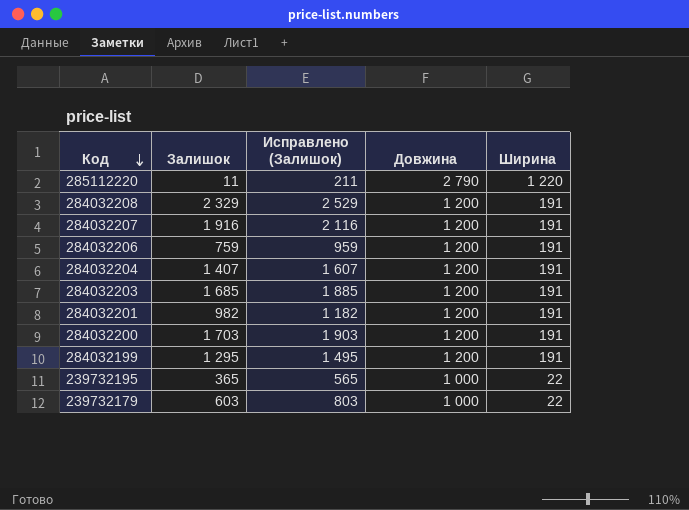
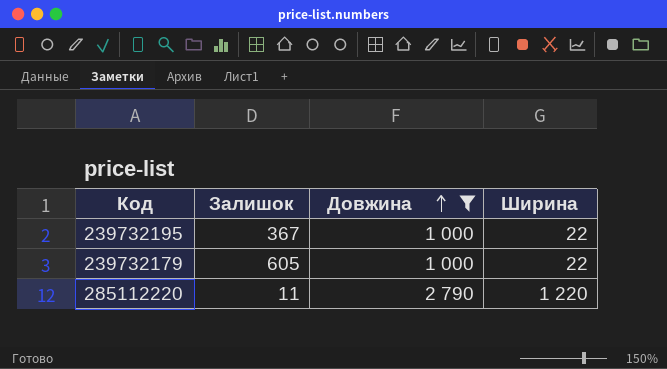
filter: none -> Довжина != 1 200
row order: Код descending -> Довжина ascending
column Исправлено (Залишок) | formula: [Залишок] + 200 -> none
239732195 | Залишок: 365 -> 367
239732179 | Залишок: 603 -> 605

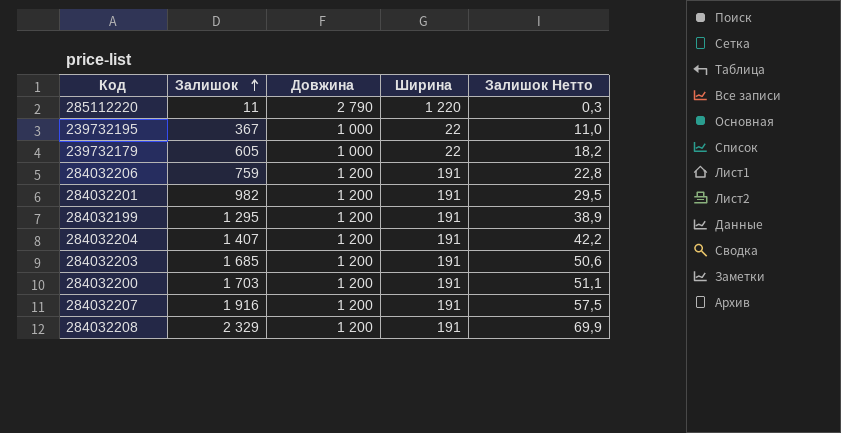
filter: Довжина != 1 200 -> none
row order: Довжина ascending -> Залишок ascending
column Залишок Нетто | formula: none -> [Залишок] * 0,03

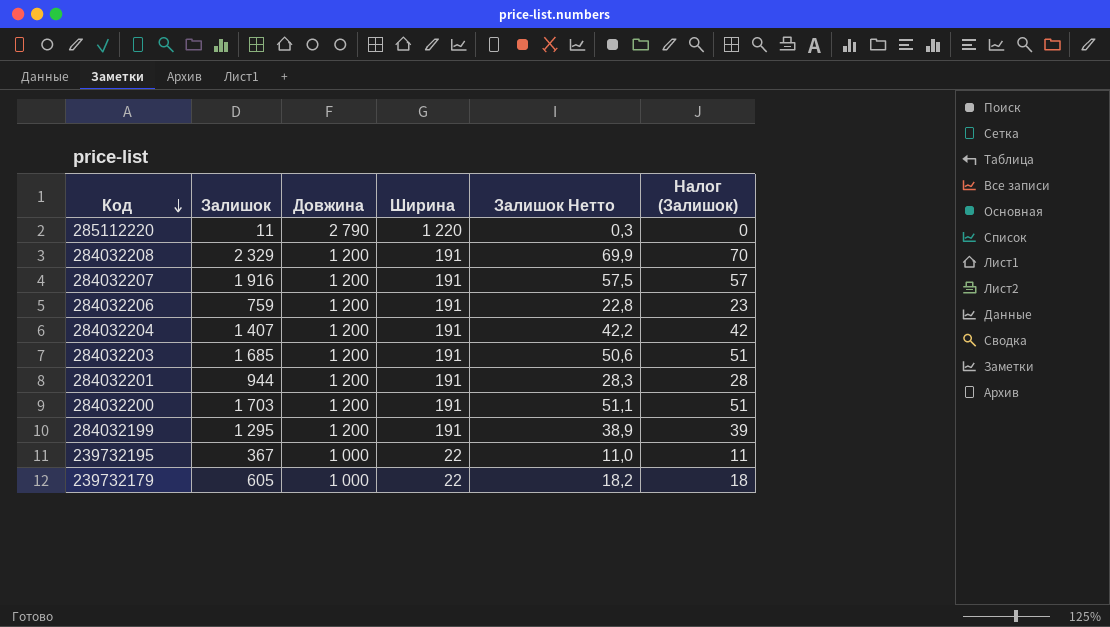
row order: Залишок ascending -> Код descending
column Налог (Залишок) | formula: none -> [Залишок] * 0,03
284032201 | Залишок: 982 -> 944
284032201 | Залишок Нетто: 29,5 -> 28,3

